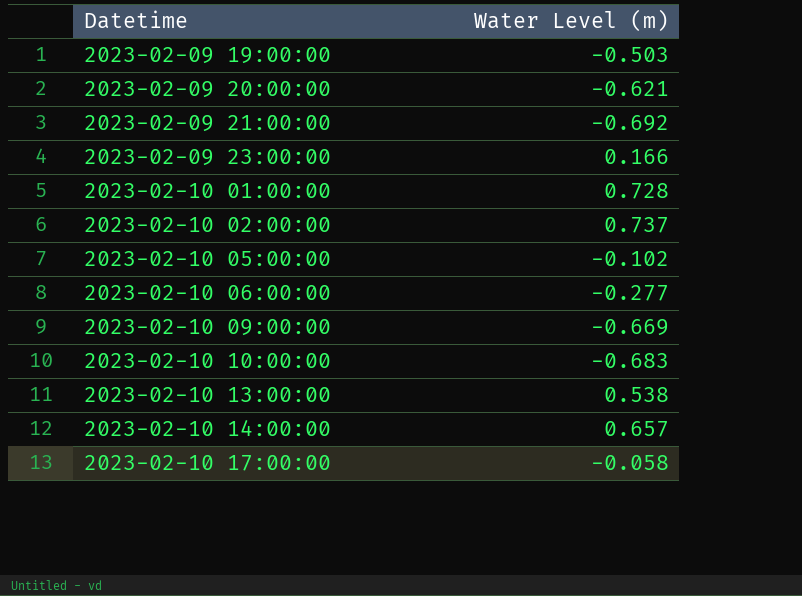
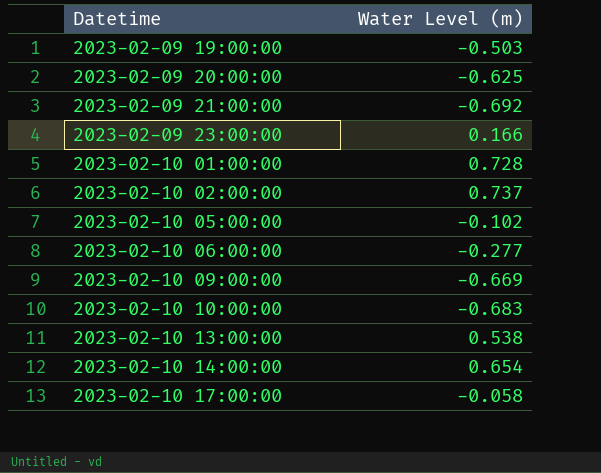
2023-02-09 20:00:00 | Water Level (m): -0.621 -> -0.625
2023-02-10 14:00:00 | Water Level (m): 0.657 -> 0.654

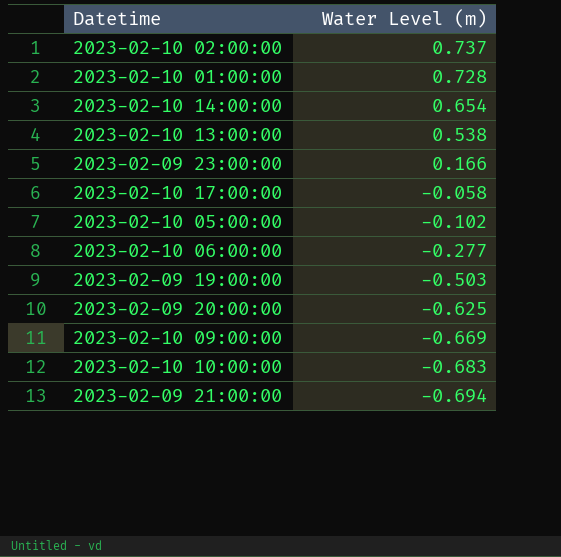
row order: Datetime ascending -> Water Level (m) descending
2023-02-09 21:00:00 | Water Level (m): -0.692 -> -0.694

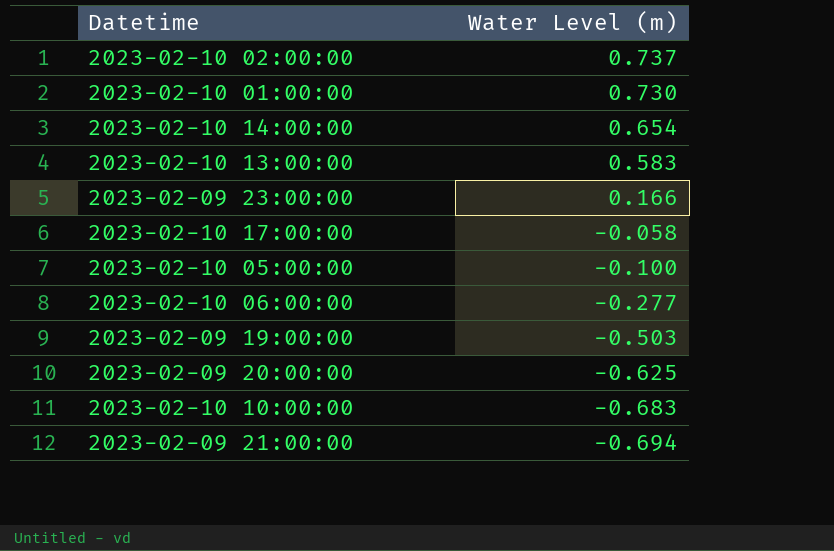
row 2023-02-10 09:00:00: -0.669 -> none
2023-02-10 01:00:00 | Water Level (m): 0.728 -> 0.730
2023-02-10 13:00:00 | Water Level (m): 0.538 -> 0.583
2023-02-10 05:00:00 | Water Level (m): -0.102 -> -0.100

